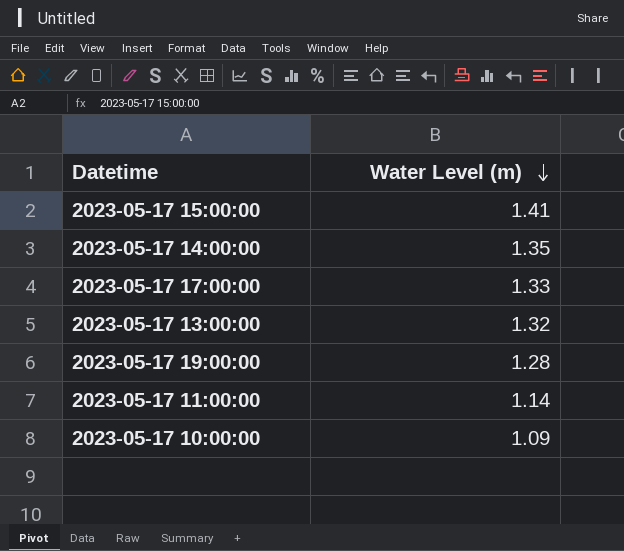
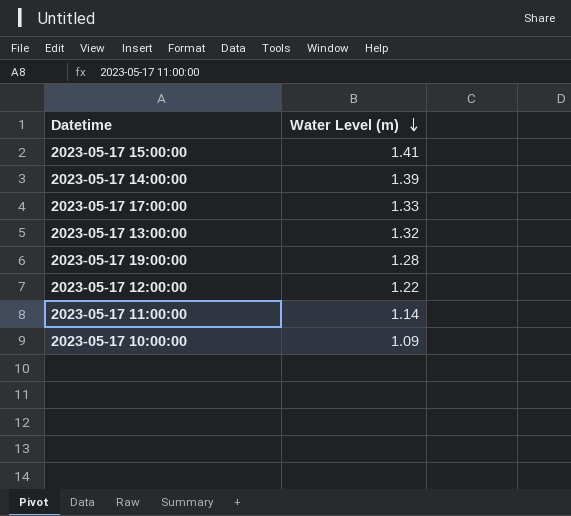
2023-05-17 14:00:00 | Water Level (m): 1.35 -> 1.39
row 2023-05-17 12:00:00: none -> 1.22

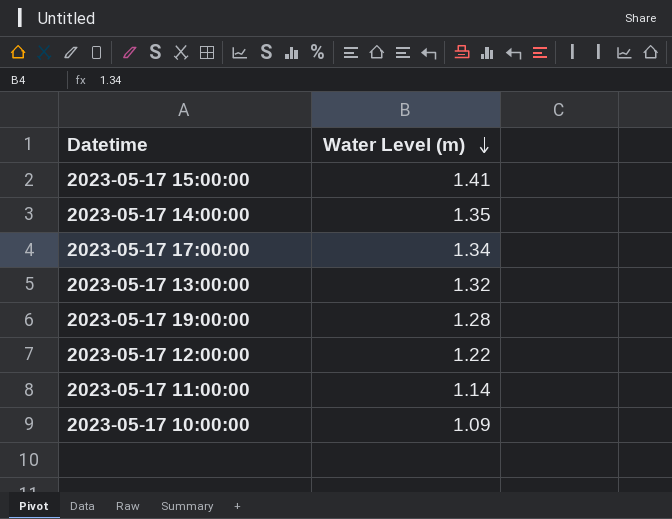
2023-05-17 14:00:00 | Water Level (m): 1.39 -> 1.35
2023-05-17 17:00:00 | Water Level (m): 1.33 -> 1.34

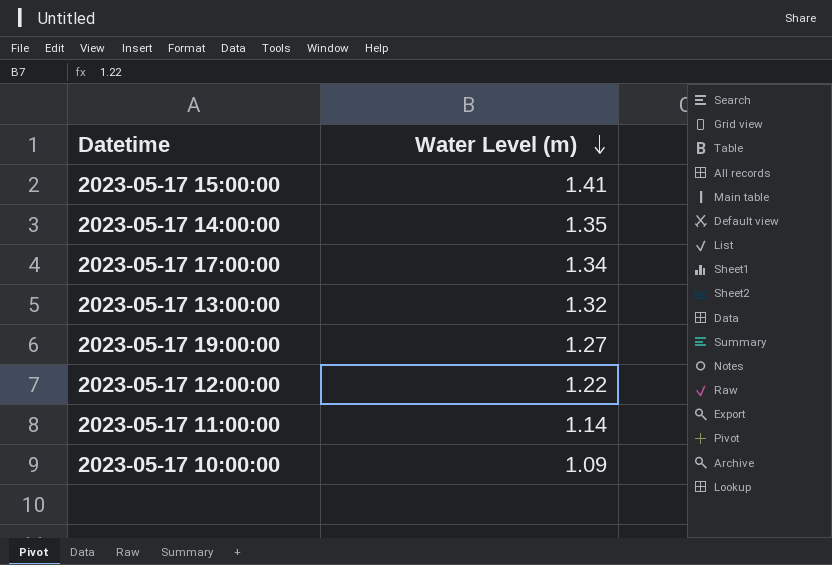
2023-05-17 19:00:00 | Water Level (m): 1.28 -> 1.27

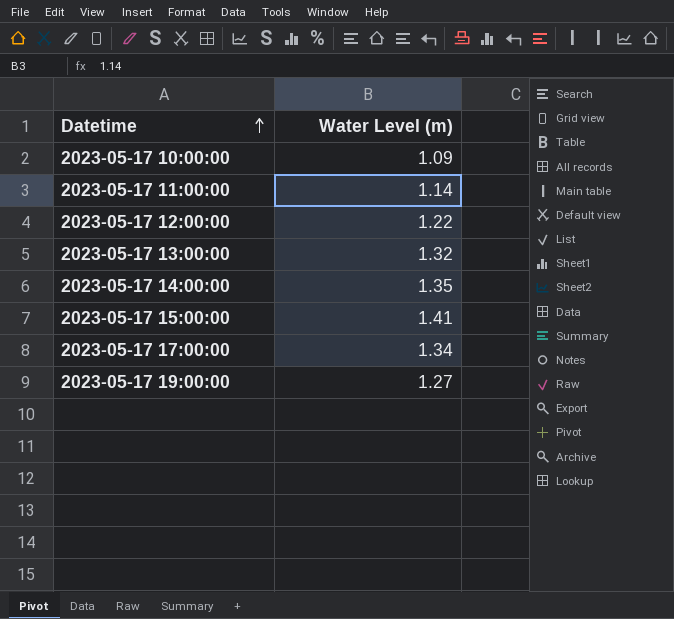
row order: Water Level (m) descending -> Datetime ascending

